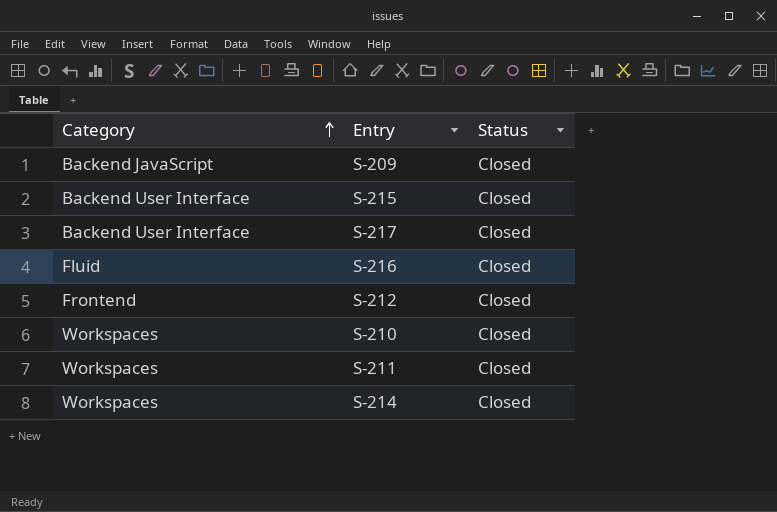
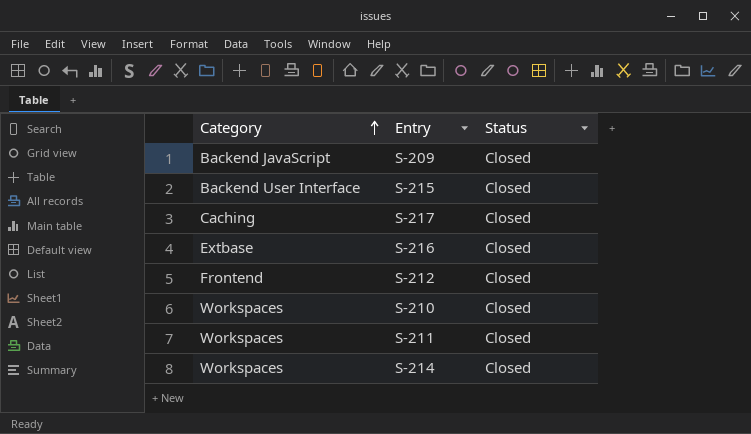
S-217 | Category: Backend User Interface -> Caching
S-216 | Category: Fluid -> Extbase

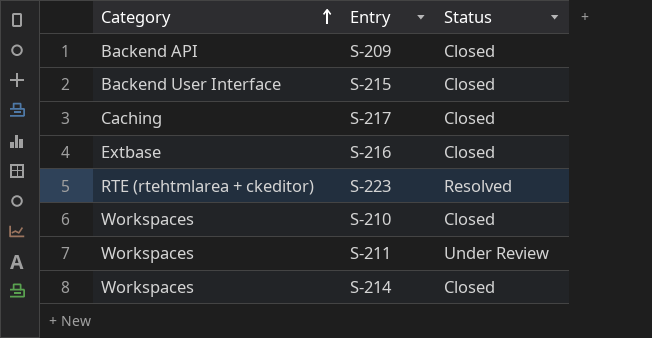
row S-212: Frontend | Closed -> none
S-209 | Category: Backend JavaScript -> Backend API
row S-223: none -> RTE (rtehtmlarea + ckeditor) | Resolved
S-211 | Status: Closed -> Under Review

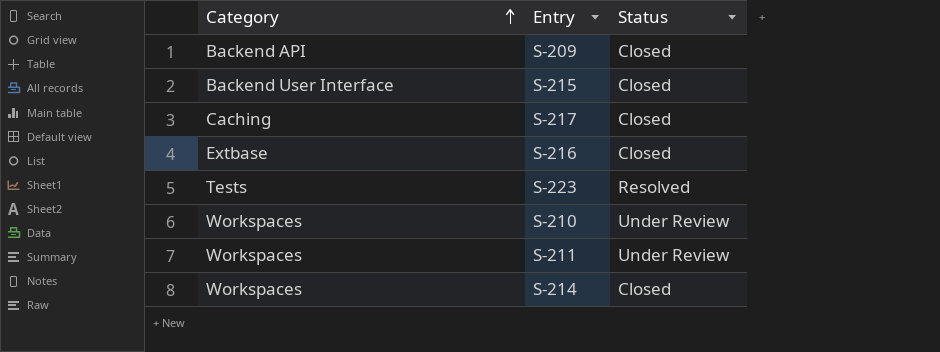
S-223 | Category: RTE (rtehtmlarea + ckeditor) -> Tests
S-210 | Status: Closed -> Under Review

